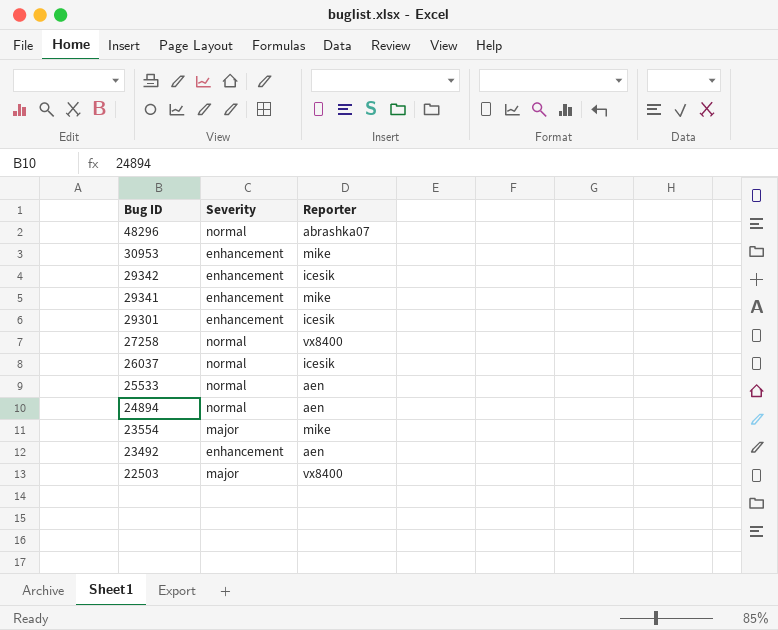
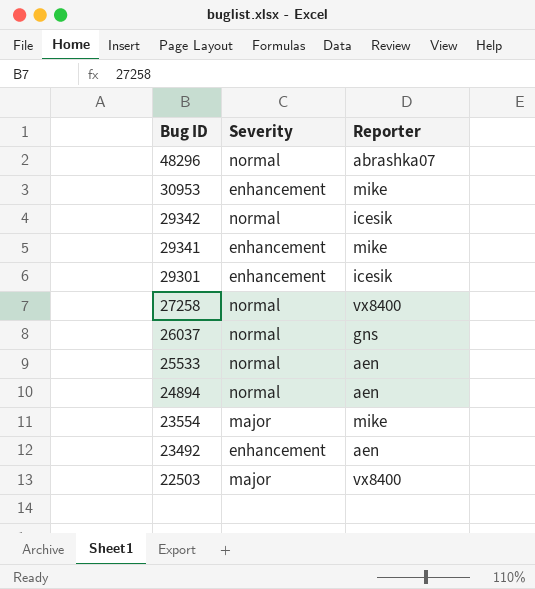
29342 | Severity: enhancement -> normal
26037 | Reporter: icesik -> gns

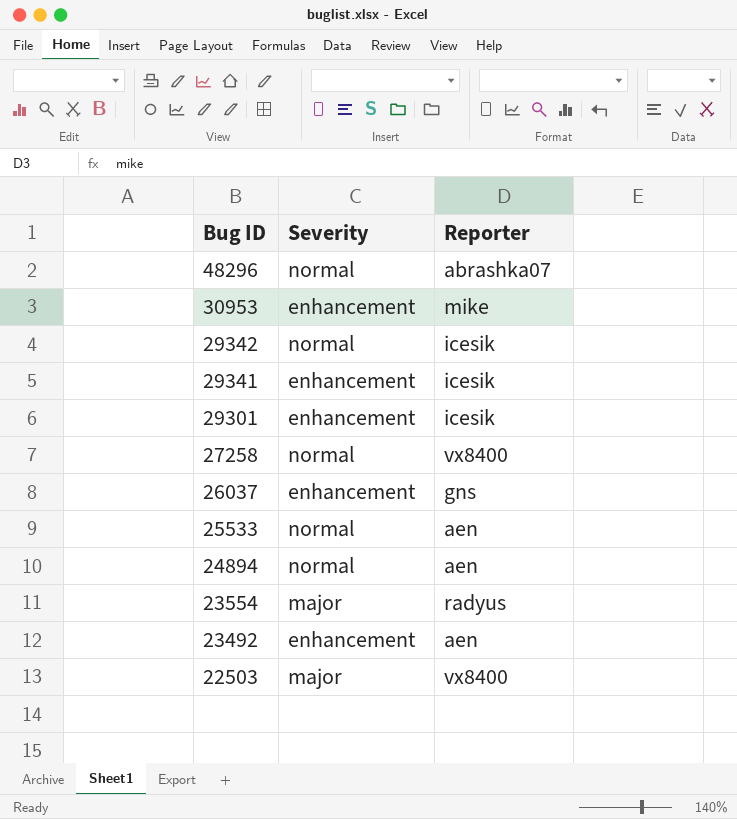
29341 | Reporter: mike -> icesik
26037 | Severity: normal -> enhancement
23554 | Reporter: mike -> radyus

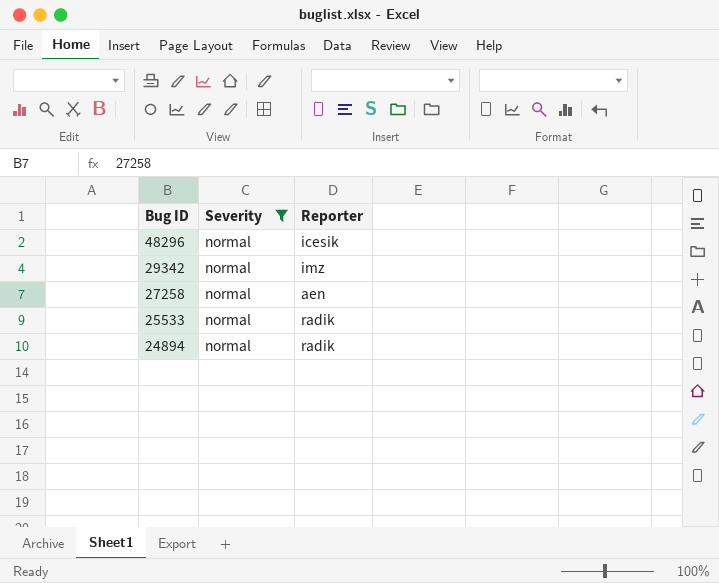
filter: none -> Severity = normal
48296 | Reporter: abrashka07 -> icesik
29342 | Reporter: icesik -> imz
27258 | Reporter: vx8400 -> aen
25533 | Reporter: aen -> radik
24894 | Reporter: aen -> radik

